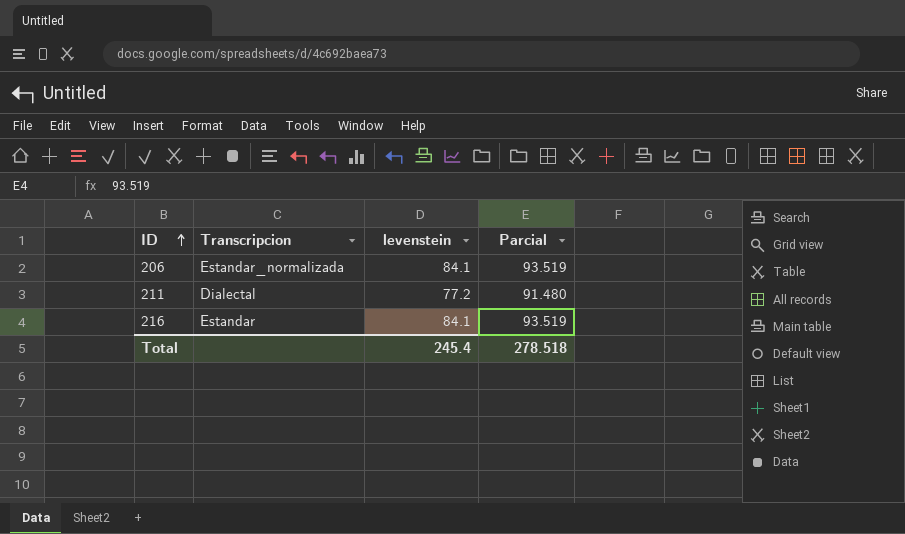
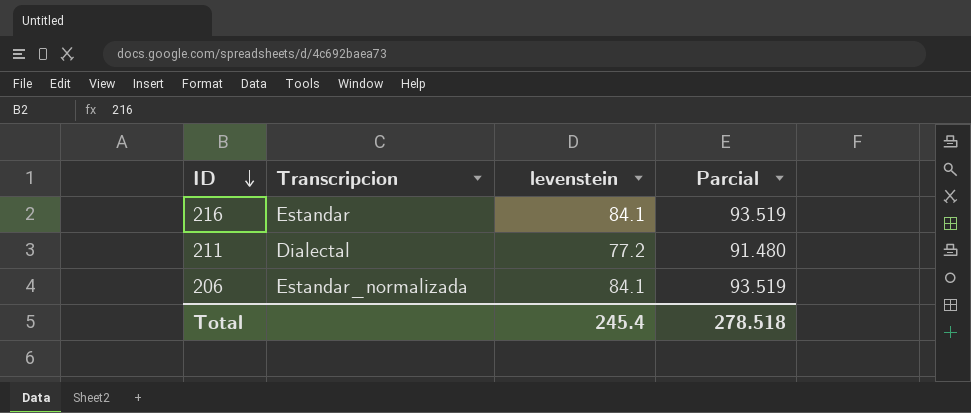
row order: ID ascending -> ID descending

